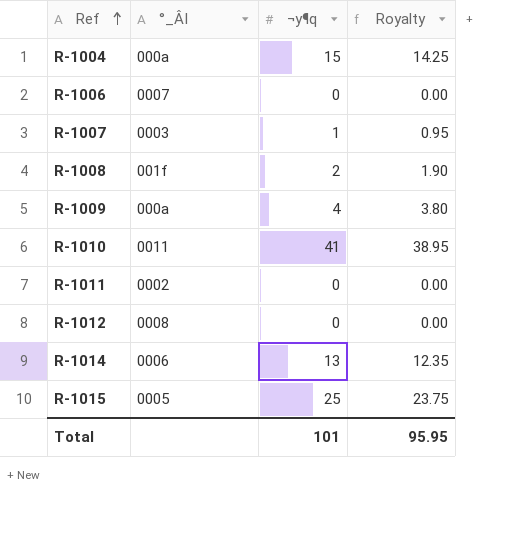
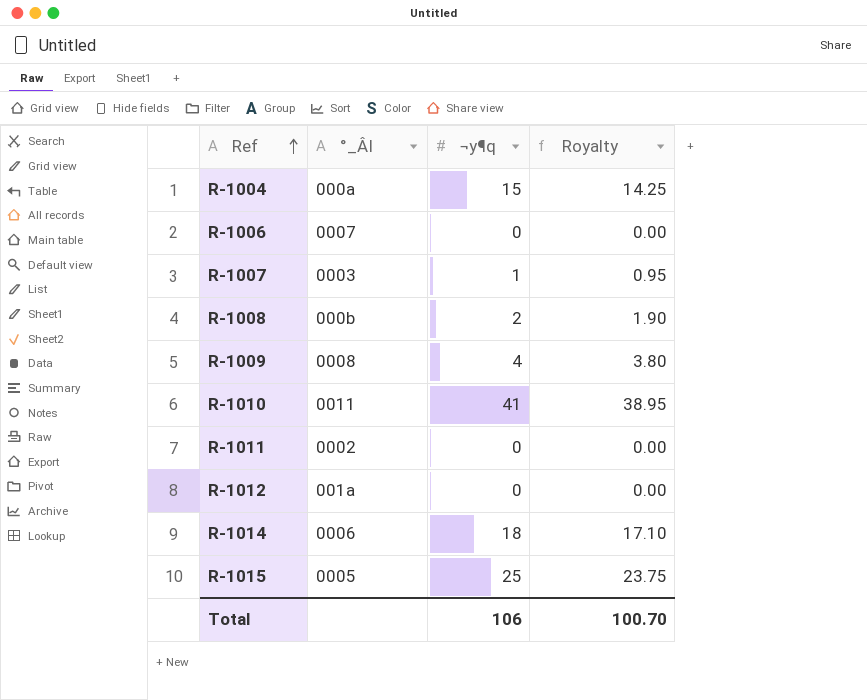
R-1008 | °_ÂI: 001f -> 000b
R-1009 | °_ÂI: 000a -> 0008
R-1012 | °_ÂI: 0008 -> 001a
R-1014 | ¬y¶q: 13 -> 18
R-1014 | Royalty: 12.35 -> 17.10
Total | ¬y¶q: 101 -> 106
Total | Royalty: 95.95 -> 100.70

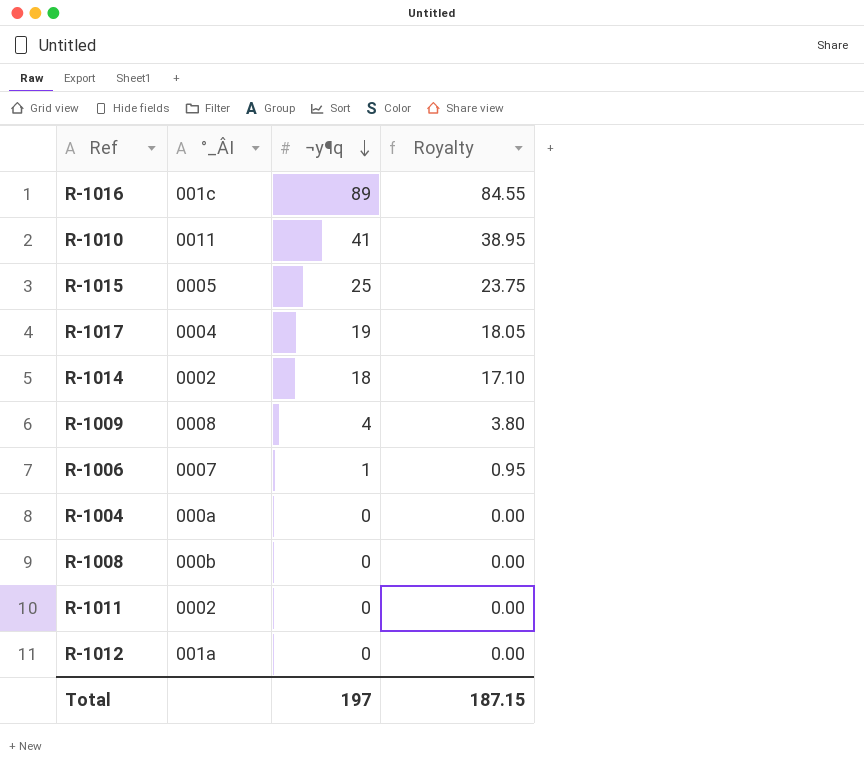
row order: Ref ascending -> ¬y¶q descending
row R-1007: 0003 | 1 | 0.95 -> none
row R-1016: none -> 001c | 89 | 84.55
row R-1017: none -> 0004 | 19 | 18.05
R-1014 | °_ÂI: 0006 -> 0002
R-1006 | ¬y¶q: 0 -> 1
R-1006 | Royalty: 0.00 -> 0.95
R-1004 | ¬y¶q: 15 -> 0
R-1004 | Royalty: 14.25 -> 0.00
R-1008 | ¬y¶q: 2 -> 0
R-1008 | Royalty: 1.90 -> 0.00
Total | ¬y¶q: 106 -> 197
Total | Royalty: 100.70 -> 187.15

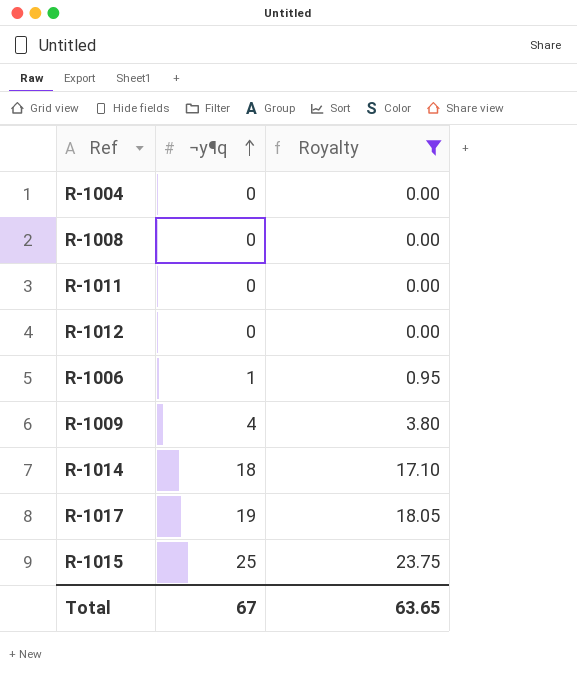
filter: none -> Royalty <= 23.75
row order: ¬y¶q descending -> ¬y¶q ascending
column °_ÂI | position: 2 -> none
Total | ¬y¶q: 197 -> 67
Total | Royalty: 187.15 -> 63.65

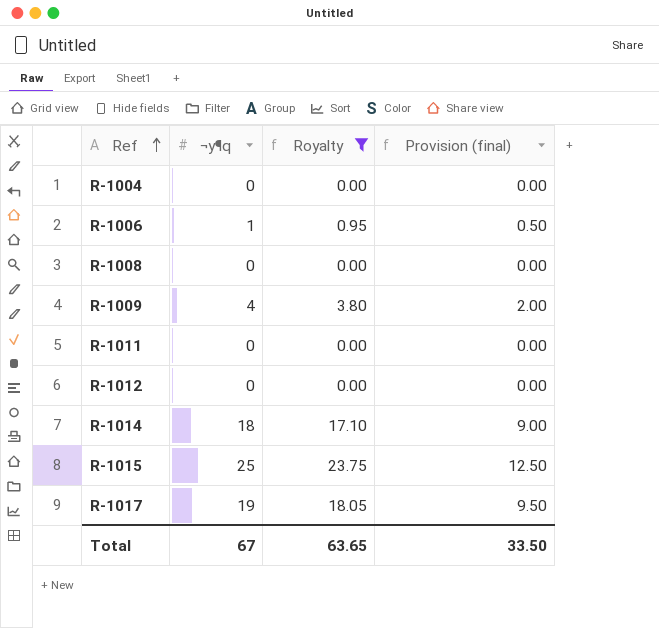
row order: ¬y¶q ascending -> Ref ascending
column Provision (final) | formula: none -> [¬y¶q] * 0.5

